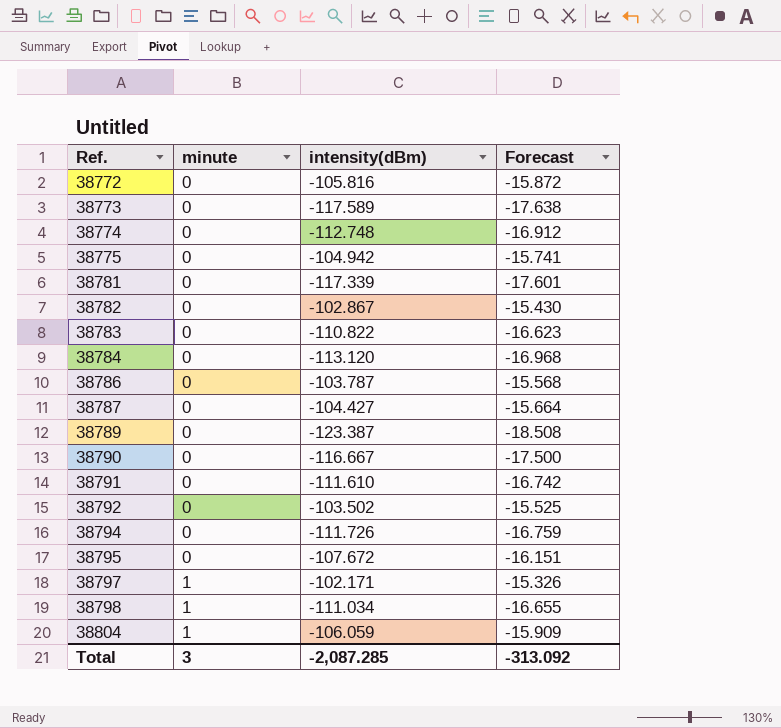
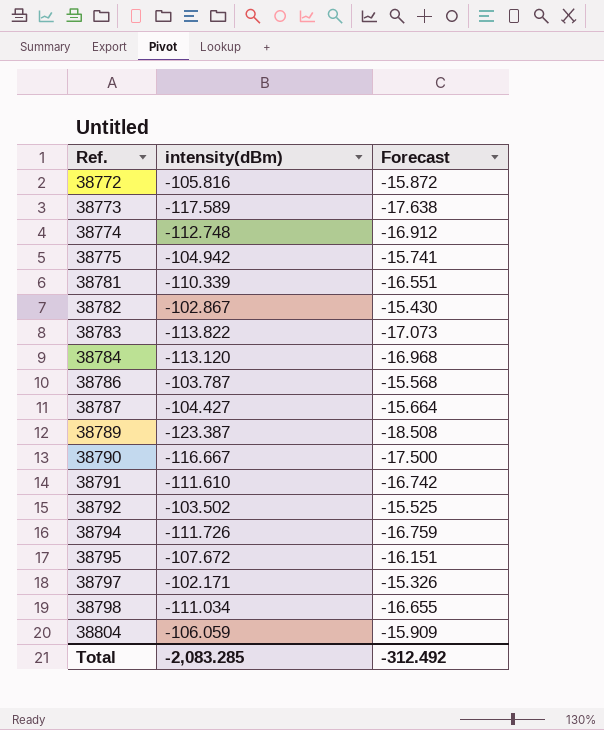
column minute | position: 2 -> none
38781 | intensity(dBm): -117.339 -> -110.339
38781 | Forecast: -17.601 -> -16.551
38783 | intensity(dBm): -110.822 -> -113.822
38783 | Forecast: -16.623 -> -17.073
Total | intensity(dBm): -2,087.285 -> -2,083.285
Total | Forecast: -313.092 -> -312.492

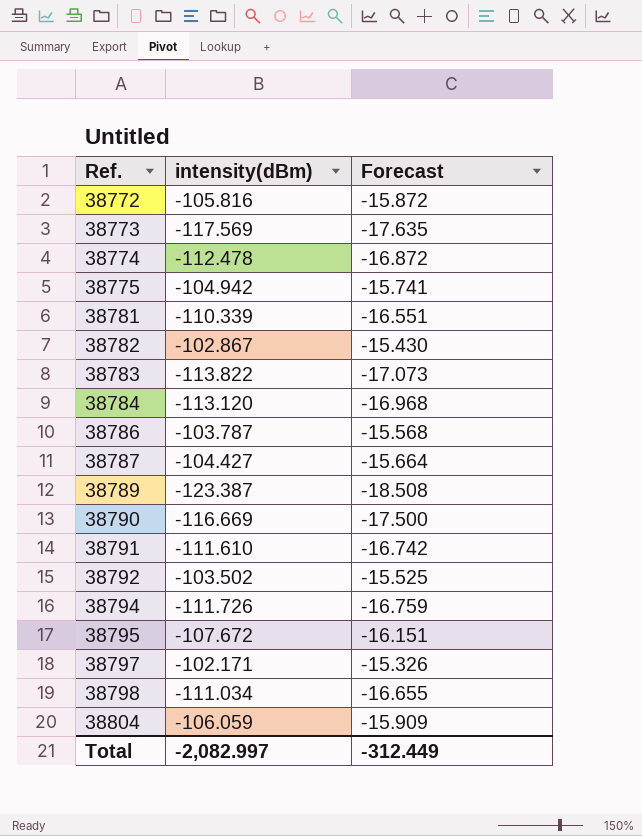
38773 | intensity(dBm): -117.589 -> -117.569
38773 | Forecast: -17.638 -> -17.635
38774 | intensity(dBm): -112.748 -> -112.478
38774 | Forecast: -16.912 -> -16.872
38790 | intensity(dBm): -116.667 -> -116.669
Total | intensity(dBm): -2,083.285 -> -2,082.997
Total | Forecast: -312.492 -> -312.449

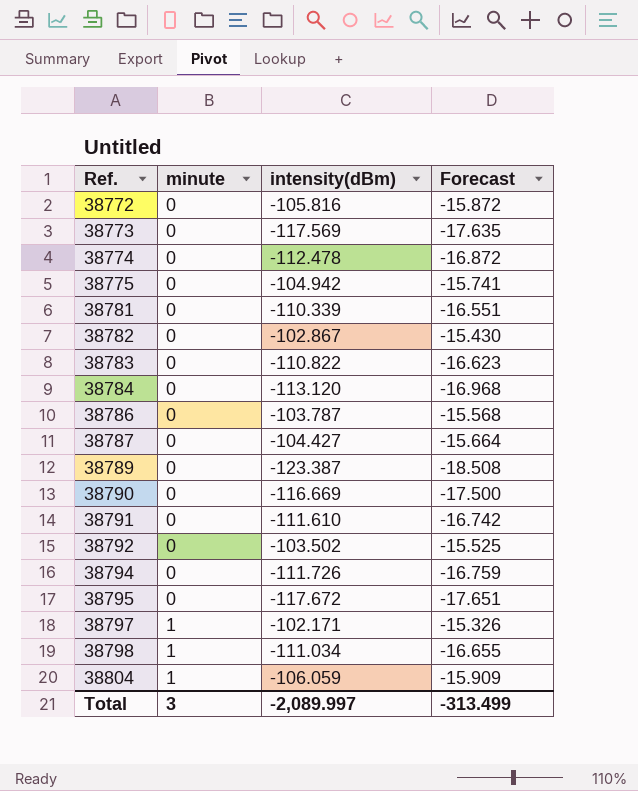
column minute | position: none -> 2
38783 | intensity(dBm): -113.822 -> -110.822
38783 | Forecast: -17.073 -> -16.623
38795 | intensity(dBm): -107.672 -> -117.672
38795 | Forecast: -16.151 -> -17.651
Total | intensity(dBm): -2,082.997 -> -2,089.997
Total | Forecast: -312.449 -> -313.499

